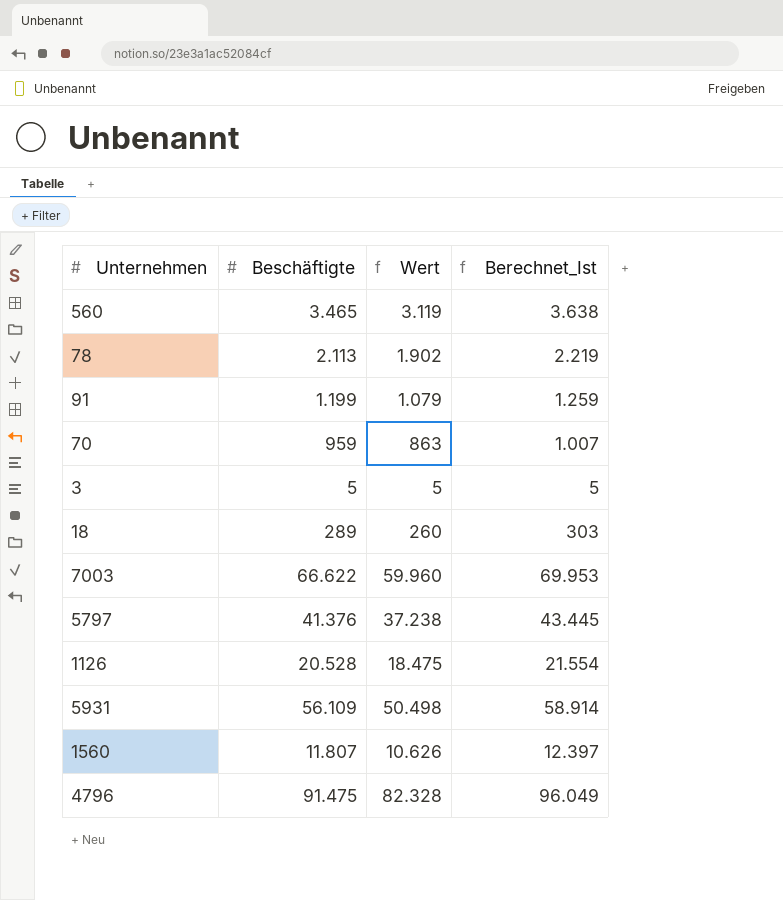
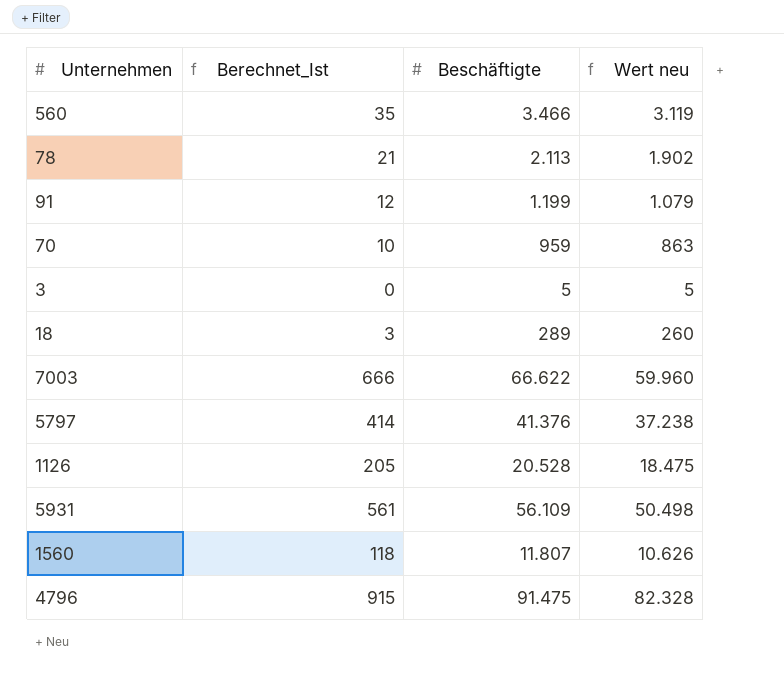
column Berechnet_Ist | formula: [Beschäftigte] * 1,05 -> [Beschäftigte] * 0,01
column Berechnet_Ist | position: 4 -> 2
column name: Wert -> Wert neu
560 | Beschäftigte: 3.465 -> 3.466

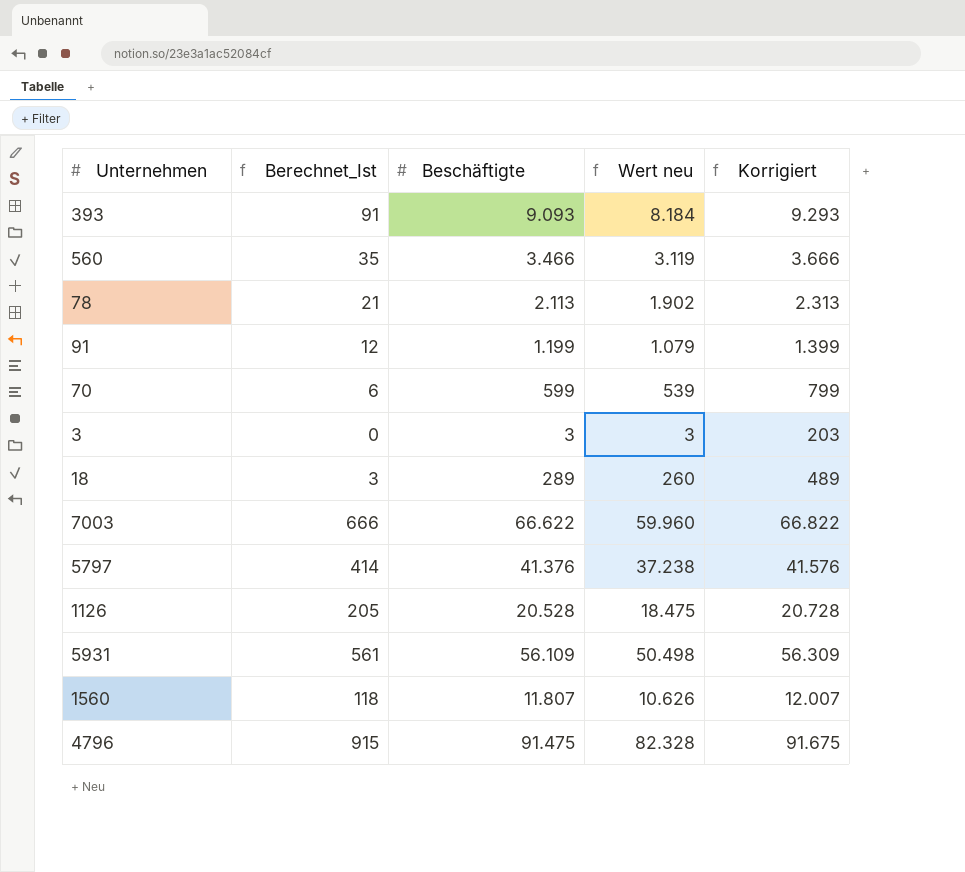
column Korrigiert | formula: none -> [Beschäftigte] + 200
row 393: none -> 91 | 9.093 | 8.184 | 9.293
70 | Berechnet_Ist: 10 -> 6
70 | Beschäftigte: 959 -> 599
70 | Wert neu: 863 -> 539
3 | Beschäftigte: 5 -> 3
3 | Wert neu: 5 -> 3

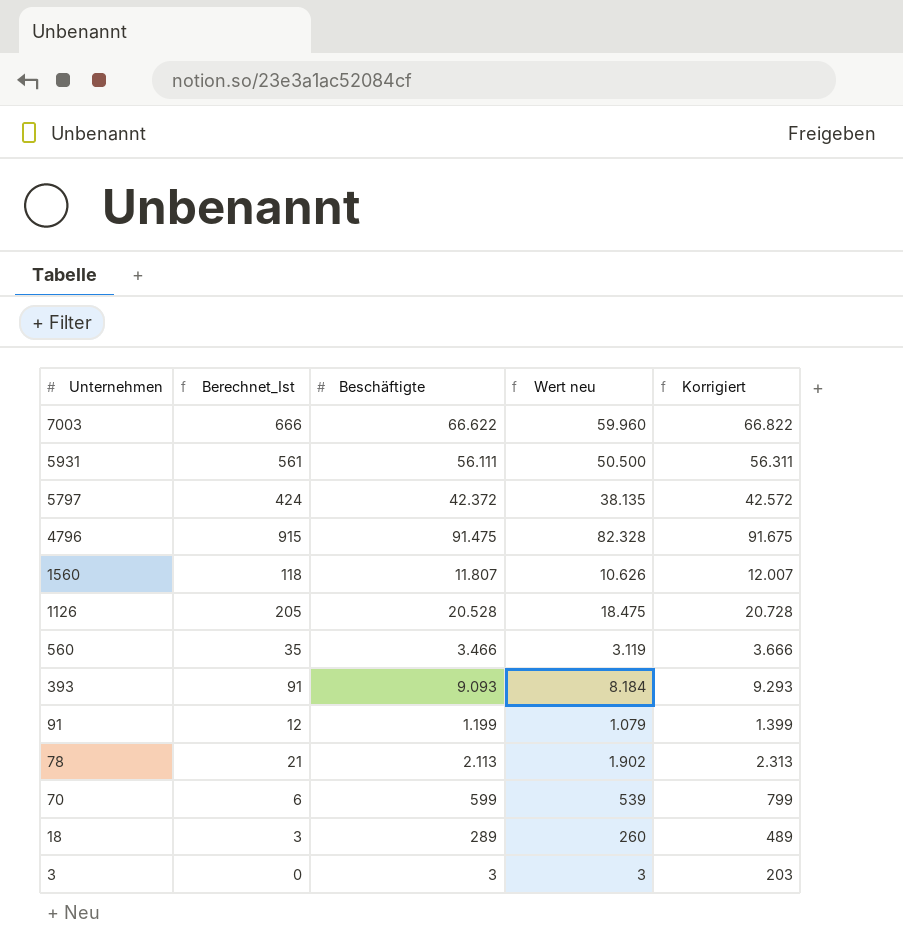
row order: none -> Unternehmen descending
5931 | Beschäftigte: 56.109 -> 56.111
5931 | Wert neu: 50.498 -> 50.500
5931 | Korrigiert: 56.309 -> 56.311
5797 | Berechnet_Ist: 414 -> 424
5797 | Beschäftigte: 41.376 -> 42.372
5797 | Wert neu: 37.238 -> 38.135
5797 | Korrigiert: 41.576 -> 42.572

